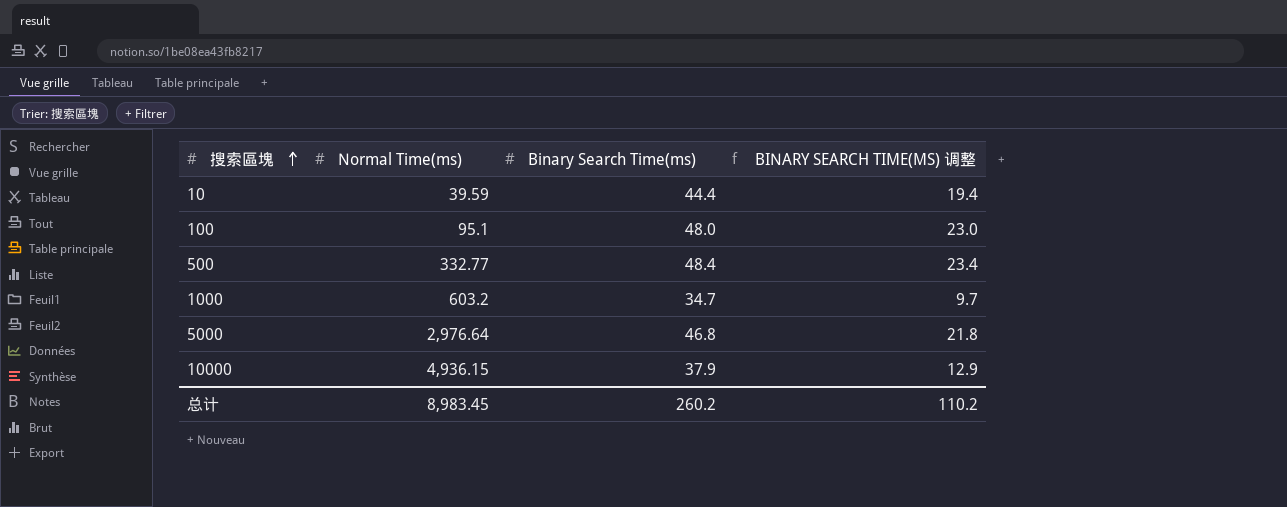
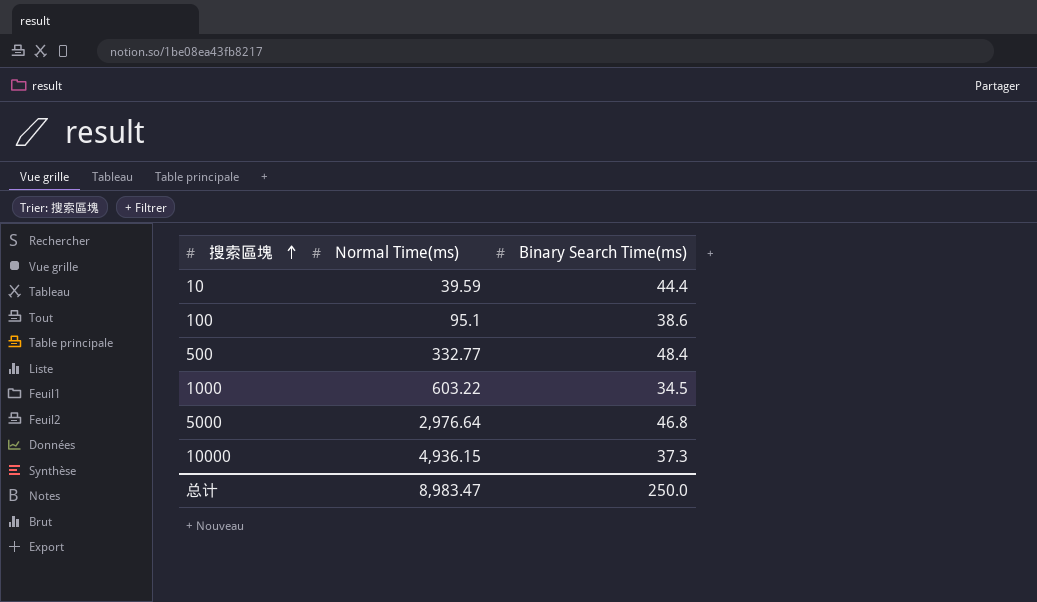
column BINARY SEARCH TIME(MS) 调整 | formula: [Binary Search Time(ms)] - 25 -> none
100 | Binary Search Time(ms): 48.0 -> 38.6
1000 | Normal Time(ms): 603.2 -> 603.22
1000 | Binary Search Time(ms): 34.7 -> 34.5
10000 | Binary Search Time(ms): 37.9 -> 37.3
总计 | Normal Time(ms): 8,983.45 -> 8,983.47
总计 | Binary Search Time(ms): 260.2 -> 250.0

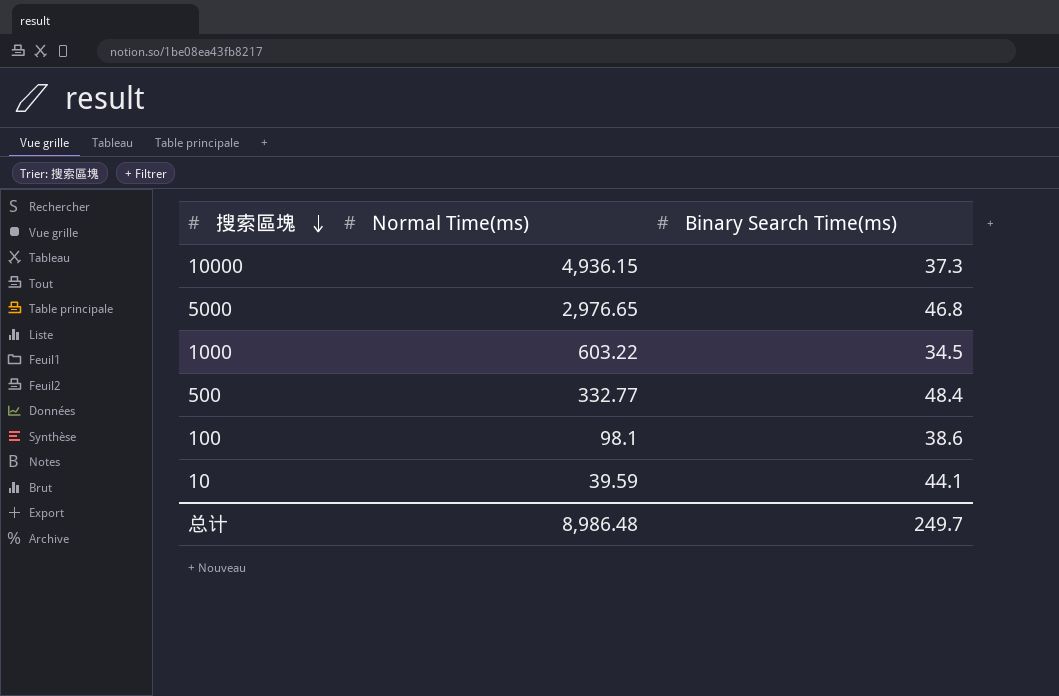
row order: 搜索區塊 ascending -> 搜索區塊 descending
5000 | Normal Time(ms): 2,976.64 -> 2,976.65
100 | Normal Time(ms): 95.1 -> 98.1
10 | Binary Search Time(ms): 44.4 -> 44.1
总计 | Normal Time(ms): 8,983.47 -> 8,986.48
总计 | Binary Search Time(ms): 250.0 -> 249.7

